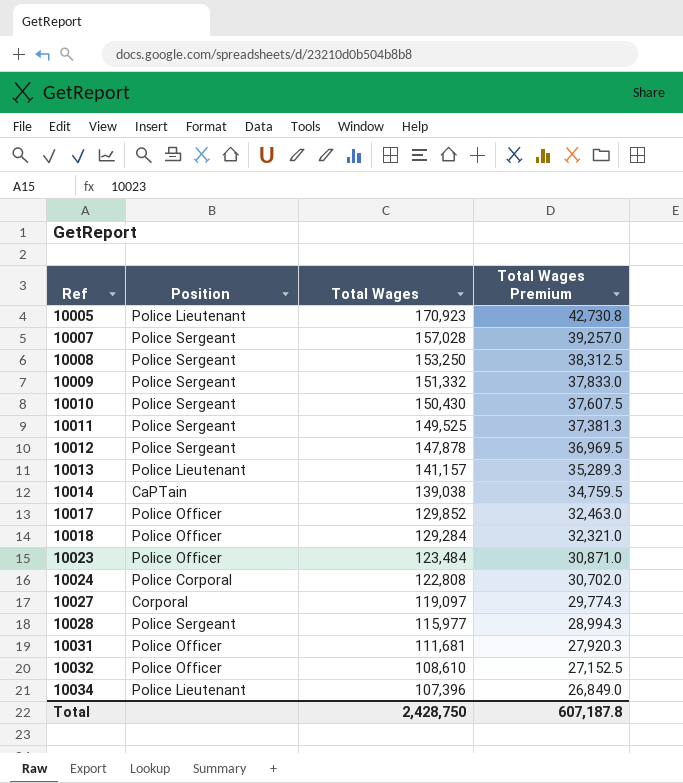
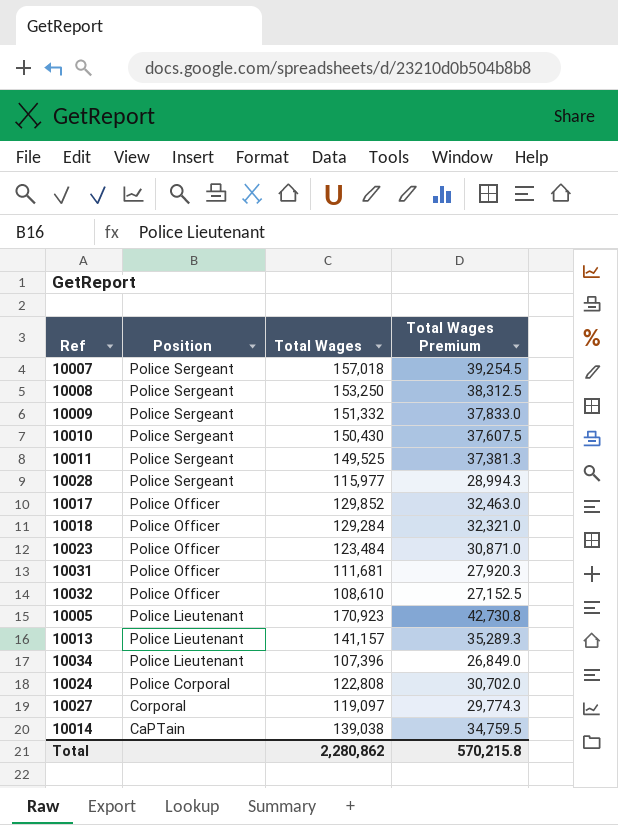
row order: Ref ascending -> Position descending
row 10012: Police Sergeant | 147,878 | 36,969.5 -> none
10007 | Total Wages: 157,028 -> 157,018
10007 | Total Wages Premium: 39,257.0 -> 39,254.5
Total | Total Wages: 2,428,750 -> 2,280,862
Total | Total Wages Premium: 607,187.8 -> 570,215.8

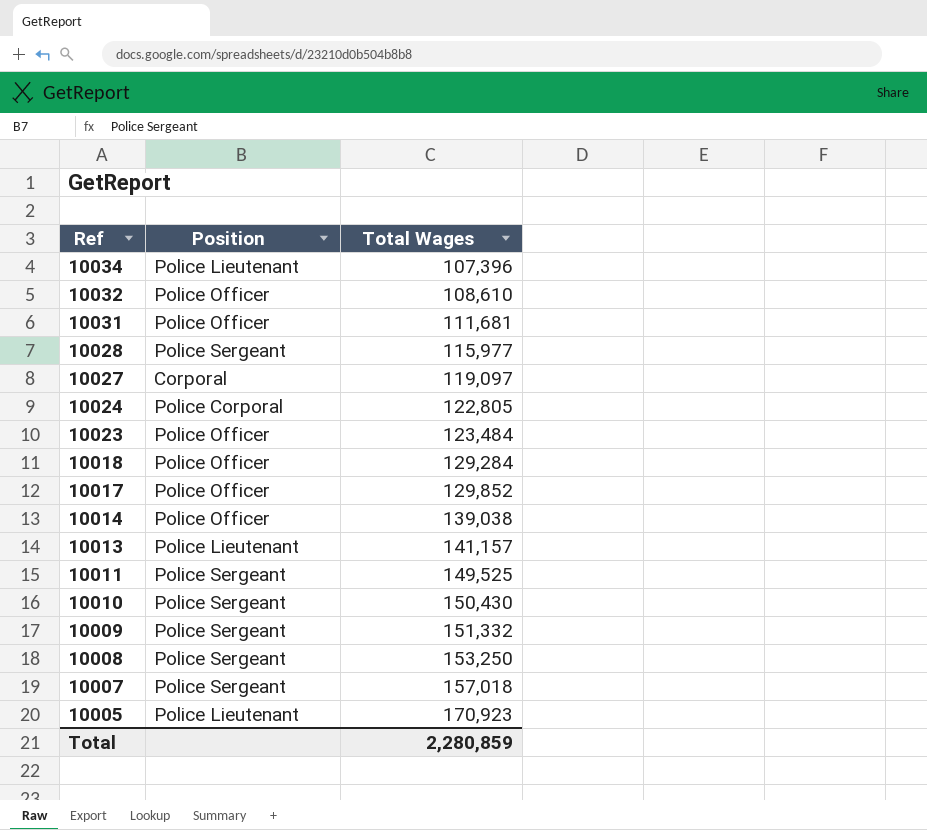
row order: Position descending -> Ref descending
column Total Wages Premium | formula: [Total Wages] * 0.25 -> none
10024 | Total Wages: 122,808 -> 122,805
10014 | Position: CaPTain -> Police Officer
Total | Total Wages: 2,280,862 -> 2,280,859

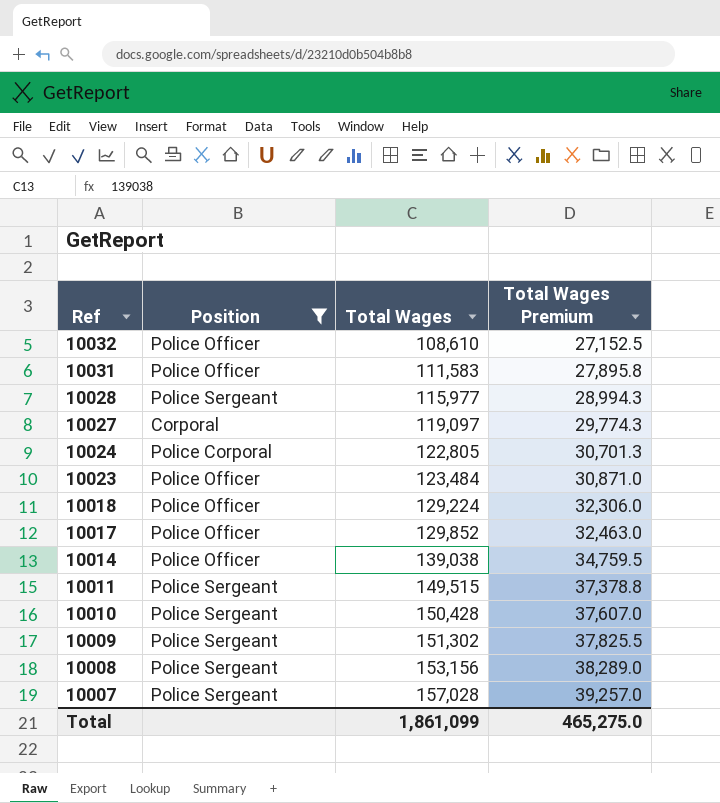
filter: none -> Position != Police Lieutenant
column Total Wages Premium | formula: none -> [Total Wages] * 0.25
10031 | Total Wages: 111,681 -> 111,583
10018 | Total Wages: 129,284 -> 129,224
10011 | Total Wages: 149,525 -> 149,515
10010 | Total Wages: 150,430 -> 150,428
10009 | Total Wages: 151,332 -> 151,302
10008 | Total Wages: 153,250 -> 153,156
10007 | Total Wages: 157,018 -> 157,028
Total | Total Wages: 2,280,859 -> 1,861,099

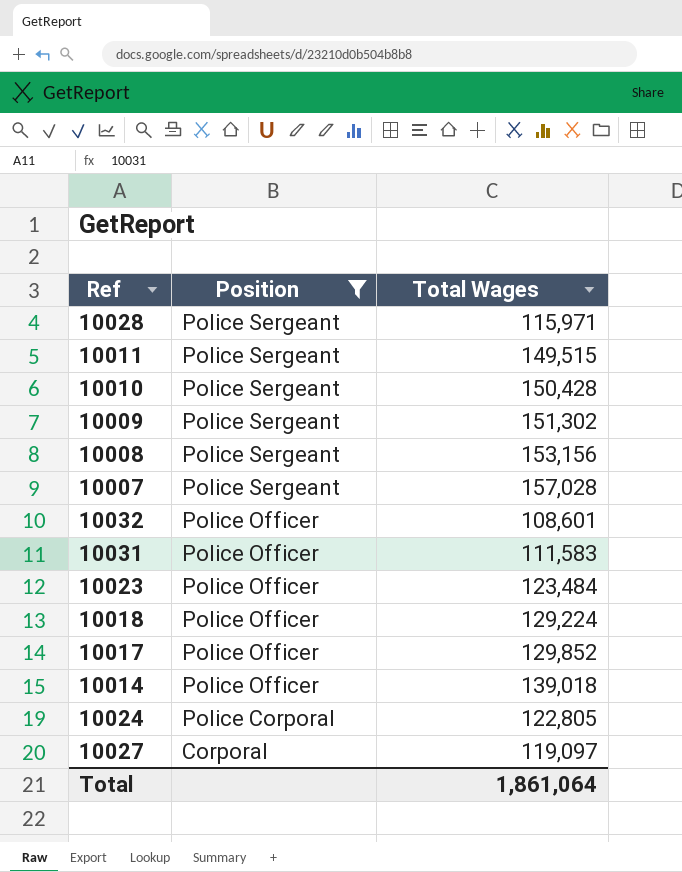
row order: Ref descending -> Position descending
column Total Wages Premium | formula: [Total Wages] * 0.25 -> none
10028 | Total Wages: 115,977 -> 115,971
10032 | Total Wages: 108,610 -> 108,601
10014 | Total Wages: 139,038 -> 139,018
Total | Total Wages: 1,861,099 -> 1,861,064

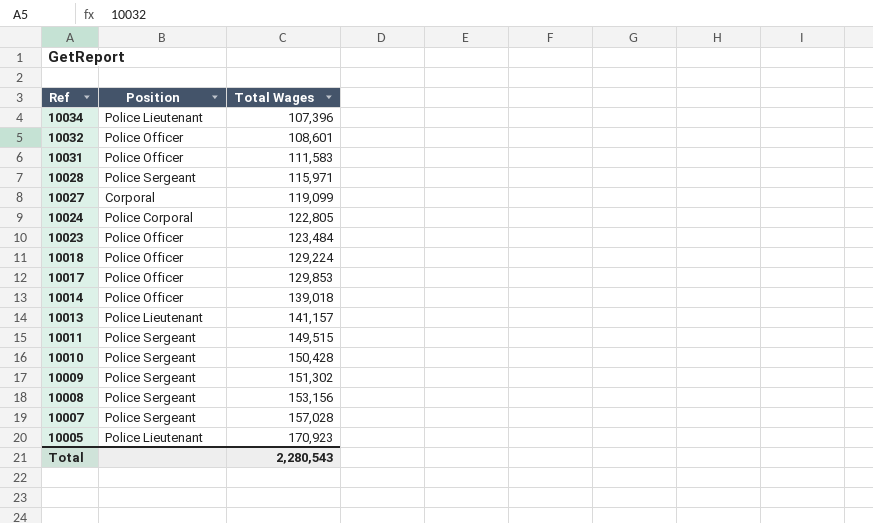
filter: Position != Police Lieutenant -> none
row order: Position descending -> Ref descending
10027 | Total Wages: 119,097 -> 119,099
10017 | Total Wages: 129,852 -> 129,853
Total | Total Wages: 1,861,064 -> 2,280,543

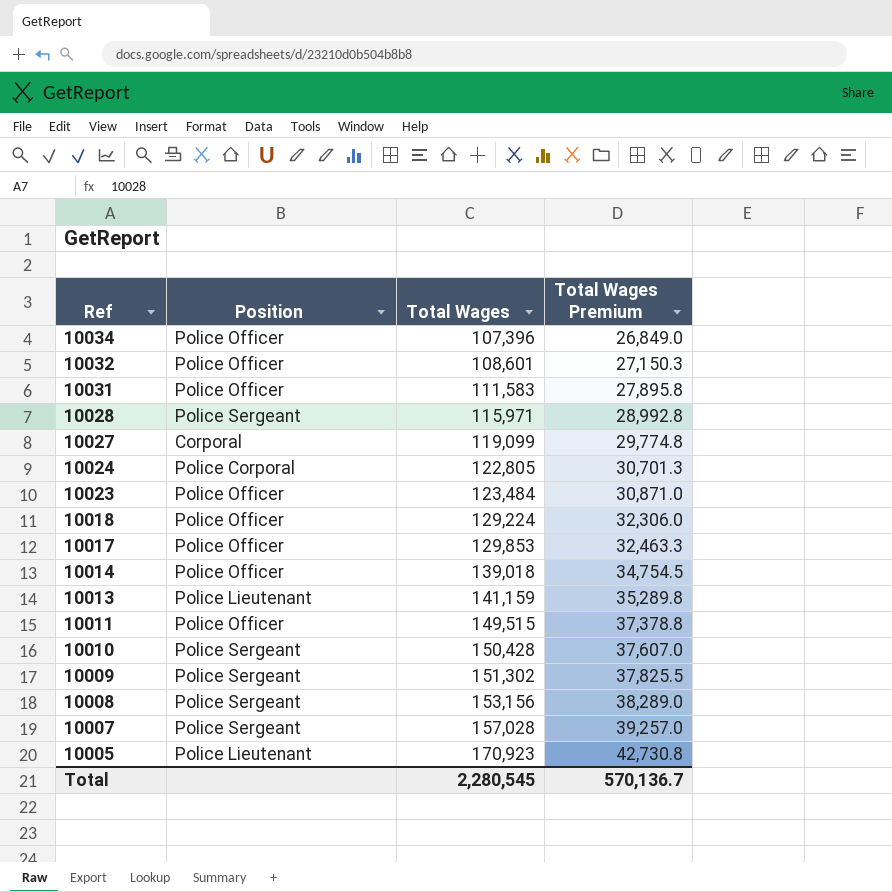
column Total Wages Premium | formula: none -> [Total Wages] * 0.25
10034 | Position: Police Lieutenant -> Police Officer
10013 | Total Wages: 141,157 -> 141,159
10011 | Position: Police Sergeant -> Police Officer
Total | Total Wages: 2,280,543 -> 2,280,545

